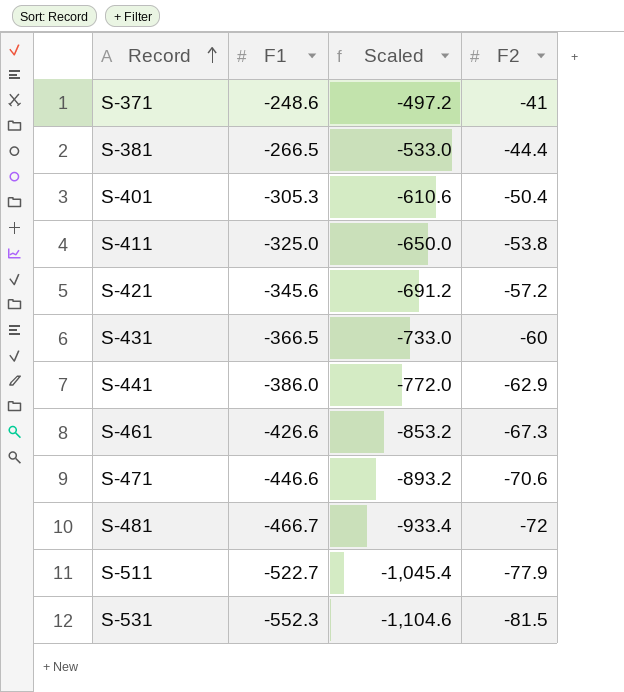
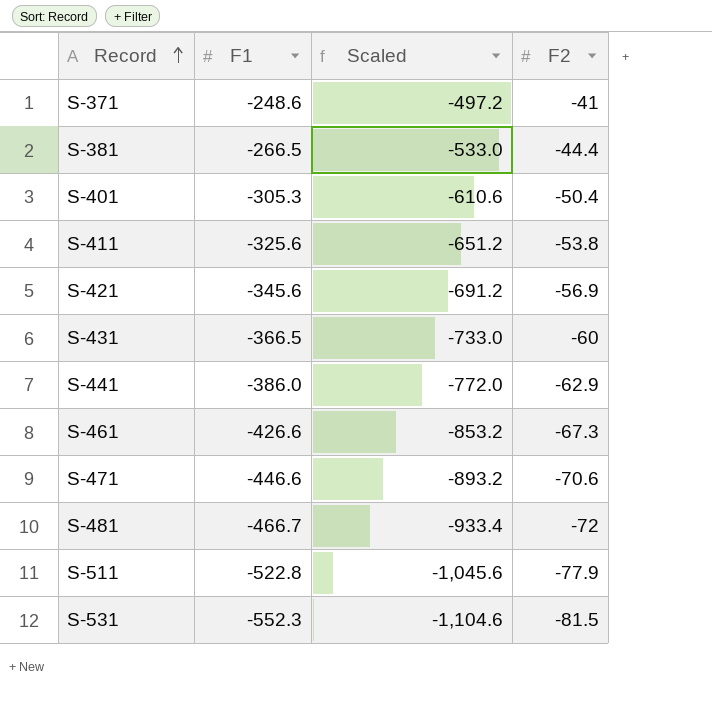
S-411 | F1: -325.0 -> -325.6
S-411 | Scaled: -650.0 -> -651.2
S-421 | F2: -57.2 -> -56.9
S-511 | F1: -522.7 -> -522.8
S-511 | Scaled: -1,045.4 -> -1,045.6

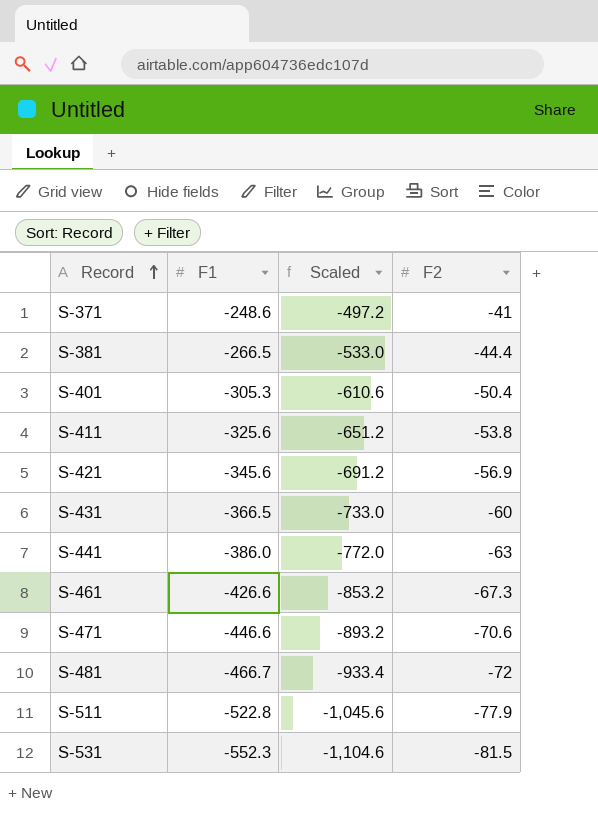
S-441 | F2: -62.9 -> -63

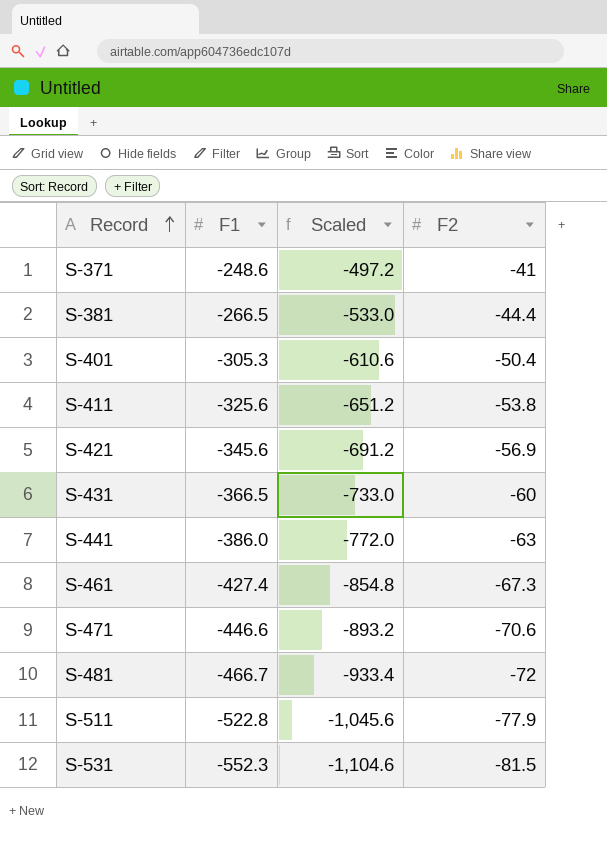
S-461 | F1: -426.6 -> -427.4
S-461 | Scaled: -853.2 -> -854.8

